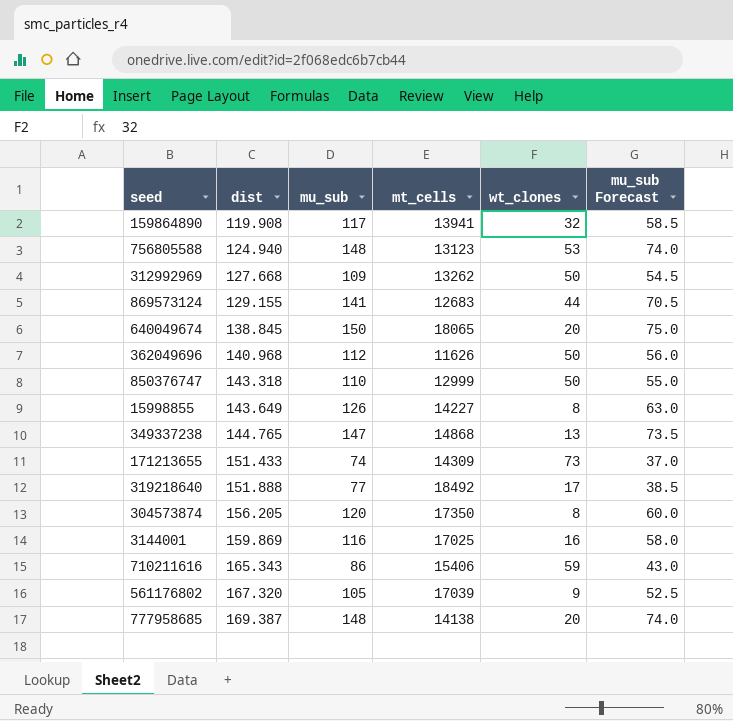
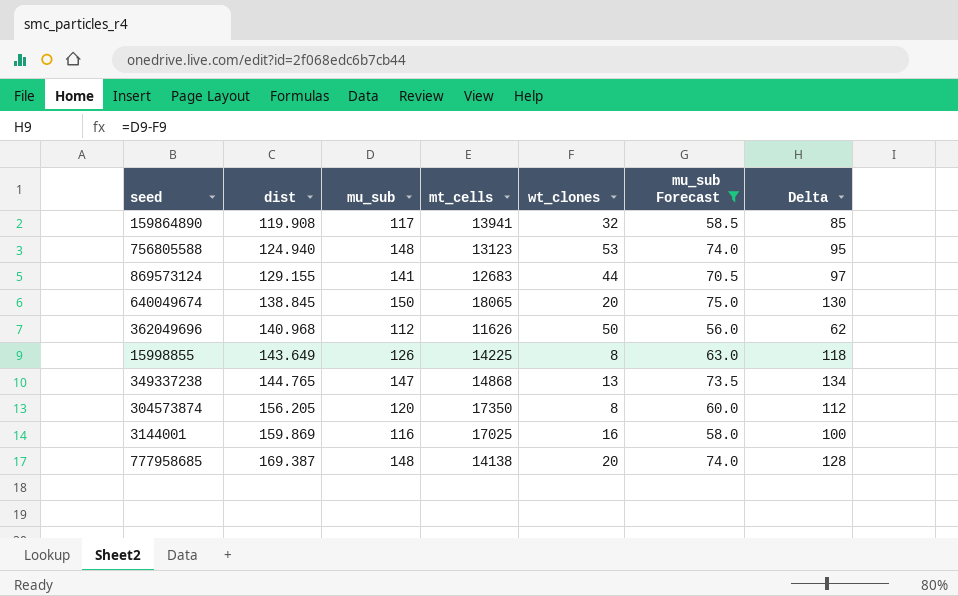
filter: none -> mu_sub Forecast >= 56.0
column Delta | formula: none -> [mu_sub] - [wt_clones]
15998855 | mt_cells: 14227 -> 14225

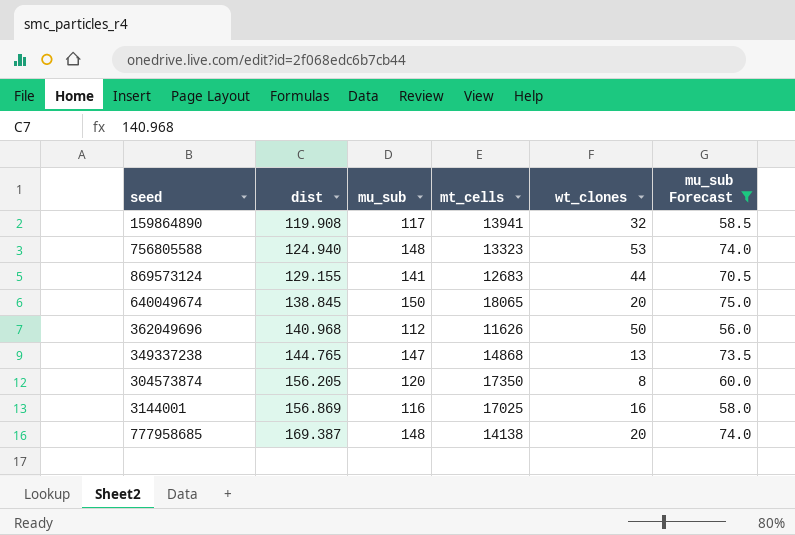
column Delta | formula: [mu_sub] - [wt_clones] -> none
row 15998855: 143.649 | 126 | 14225 | 8 | 63.0 | 118 -> none
756805588 | mt_cells: 13123 -> 13323
3144001 | dist: 159.869 -> 156.869

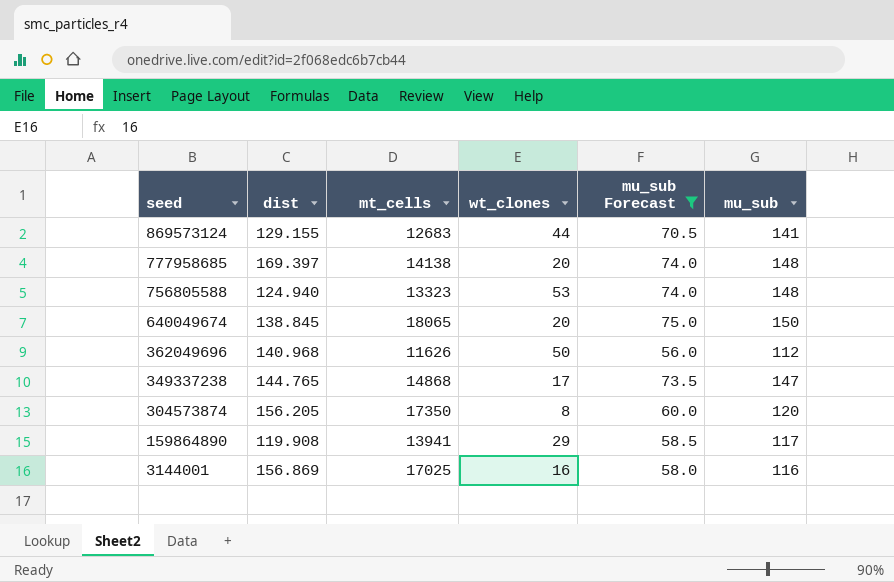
row order: dist ascending -> seed descending
column mu_sub | position: 3 -> 6
777958685 | dist: 169.387 -> 169.397
349337238 | wt_clones: 13 -> 17
159864890 | wt_clones: 32 -> 29

